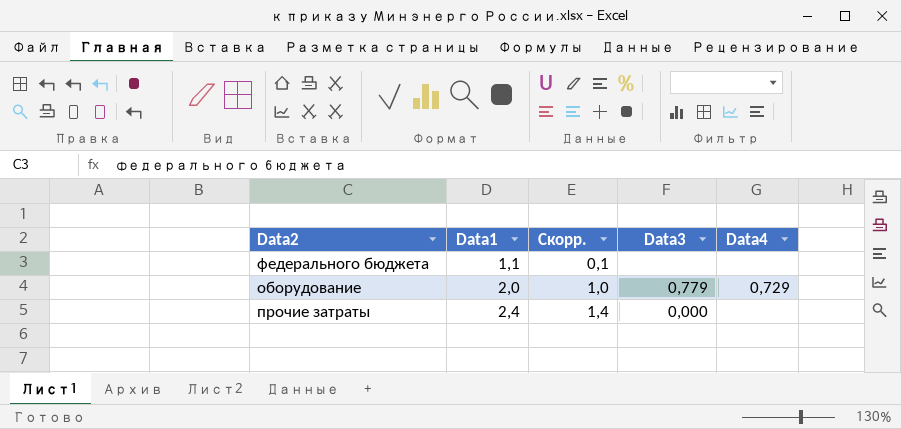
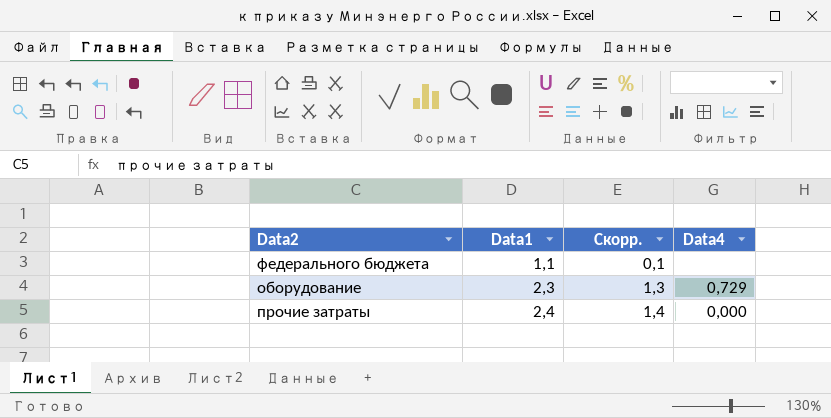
column Data3 | position: 4 -> none
оборудование | Data1: 2,0 -> 2,3
оборудование | Скорр.: 1,0 -> 1,3
прочие затраты | Data4: none -> 0,000

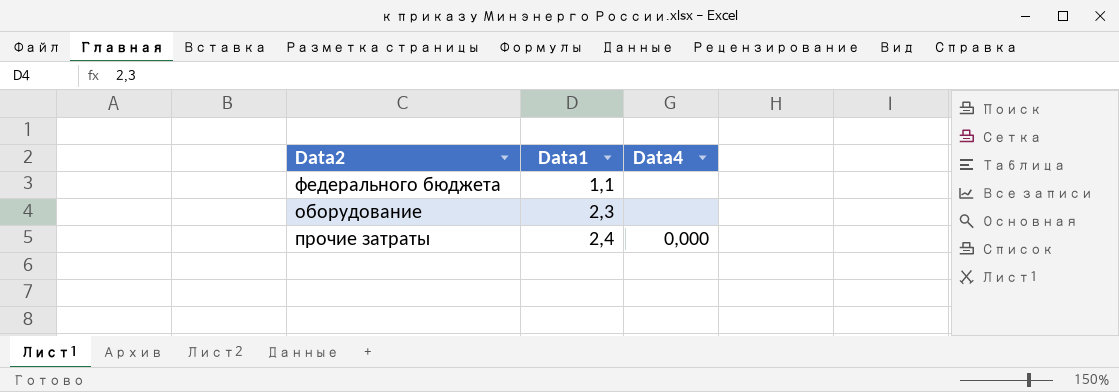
column Скорр. | formula: [Data1] - 1 -> none
оборудование | Data4: 0,729 -> none

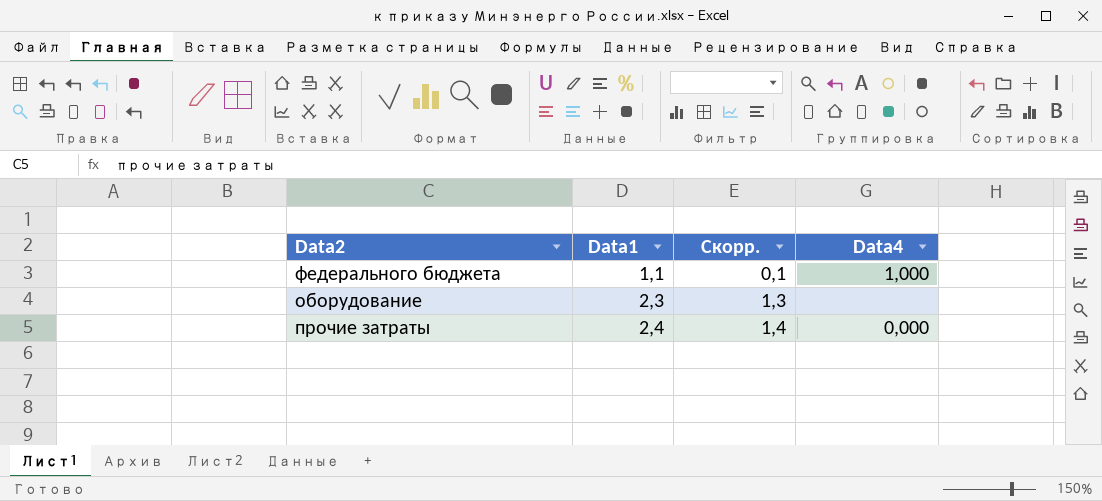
column Скорр. | formula: none -> [Data1] - 1
федерального бюджета | Data4: none -> 1,000

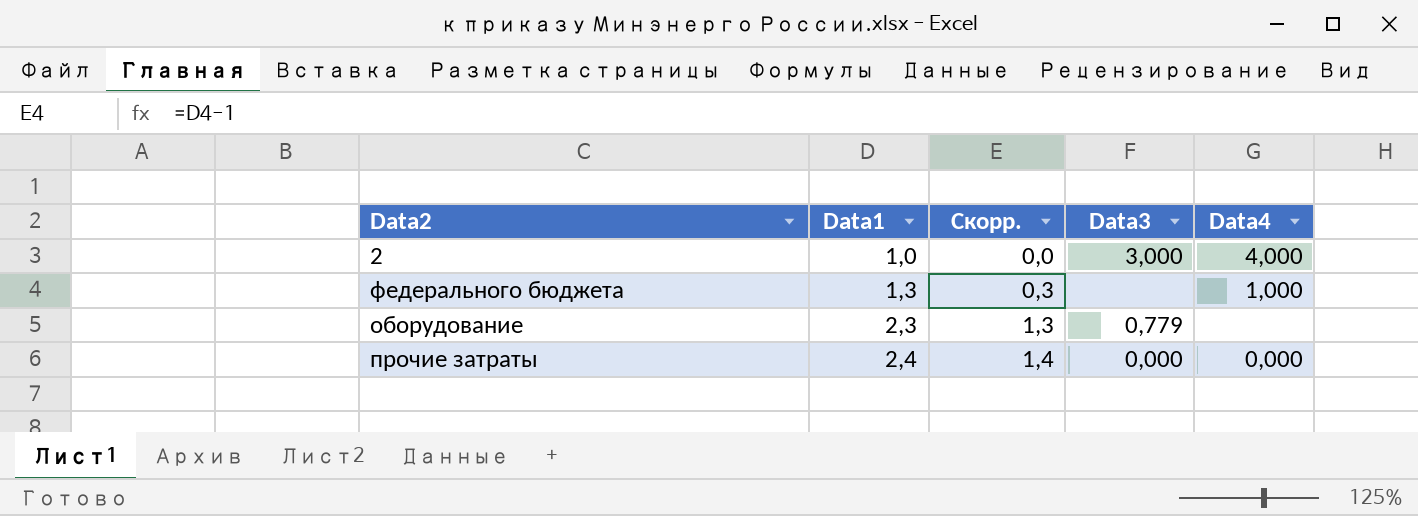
column Data3 | position: none -> 4
row 2: none -> 1,0 | 0,0 | 3,000 | 4,000
федерального бюджета | Data1: 1,1 -> 1,3
федерального бюджета | Скорр.: 0,1 -> 0,3

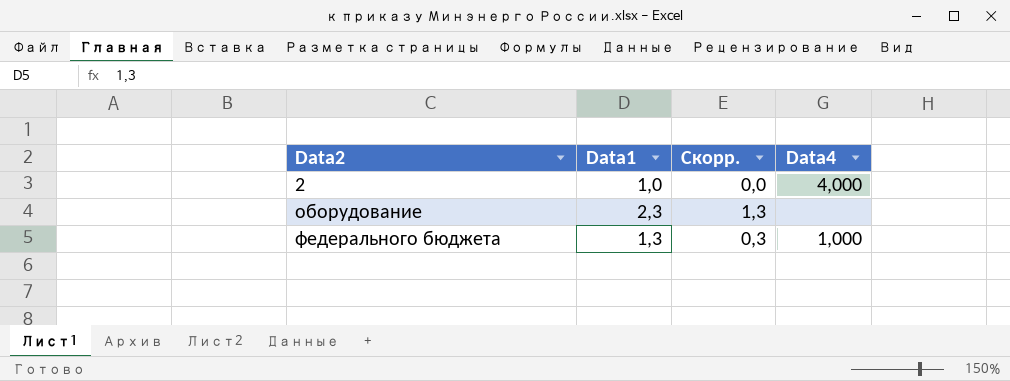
row order: Data1 ascending -> Data2 ascending
column Data3 | position: 4 -> none
row прочие затраты: 2,4 | 1,4 | 0,000 | 0,000 -> none

